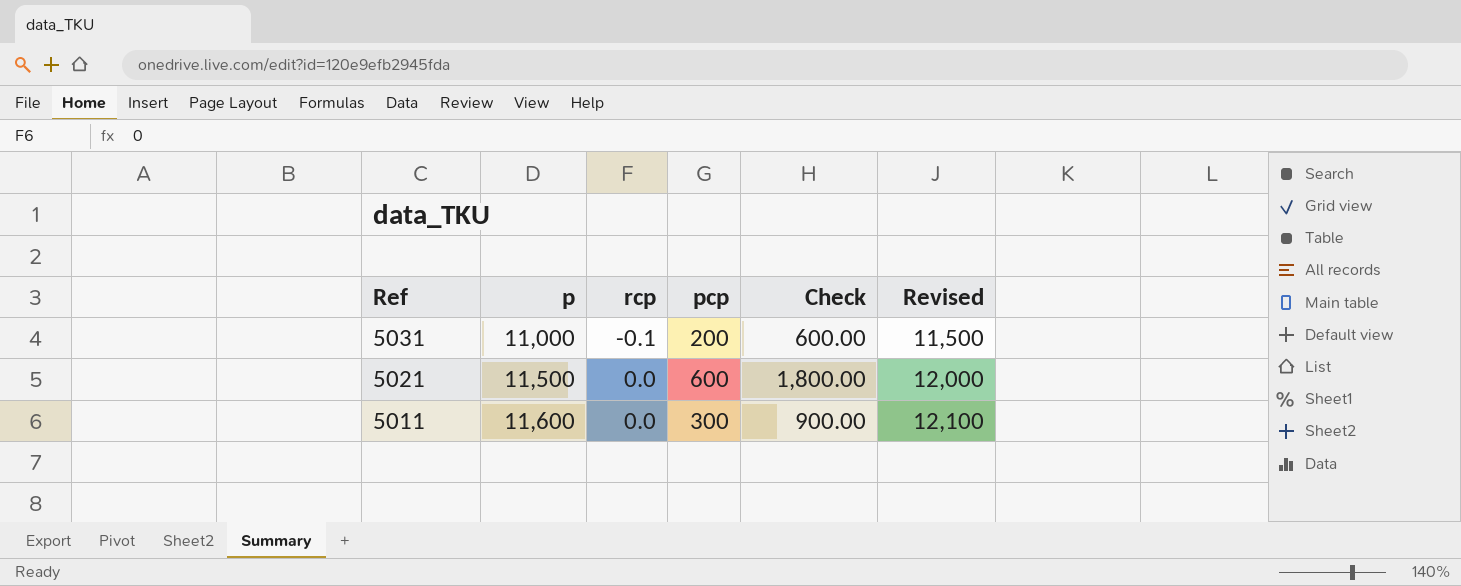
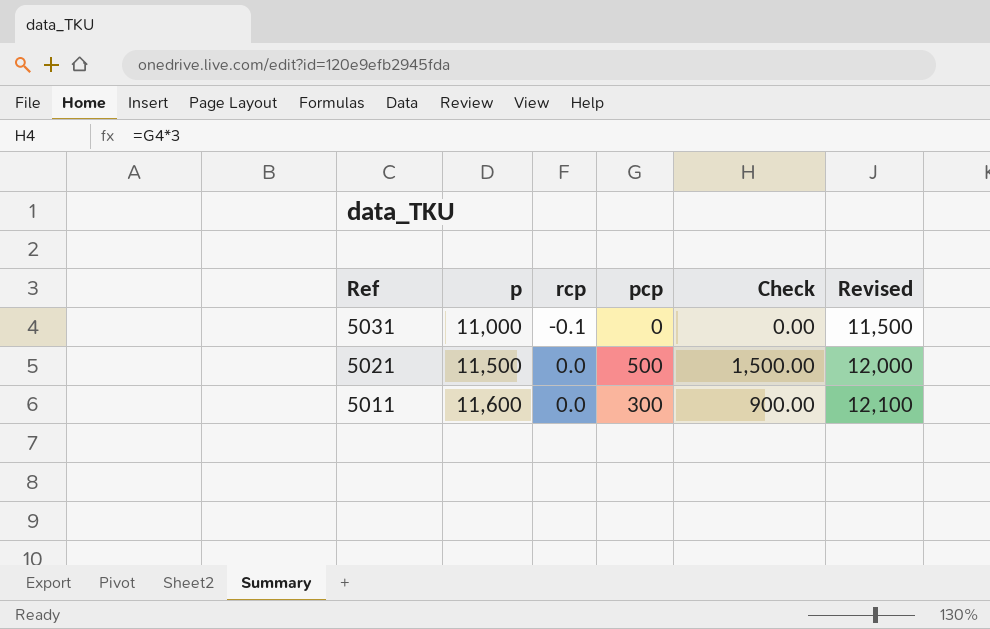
5031 | pcp: 200 -> 0
5031 | Check: 600.00 -> 0.00
5021 | pcp: 600 -> 500
5021 | Check: 1,800.00 -> 1,500.00

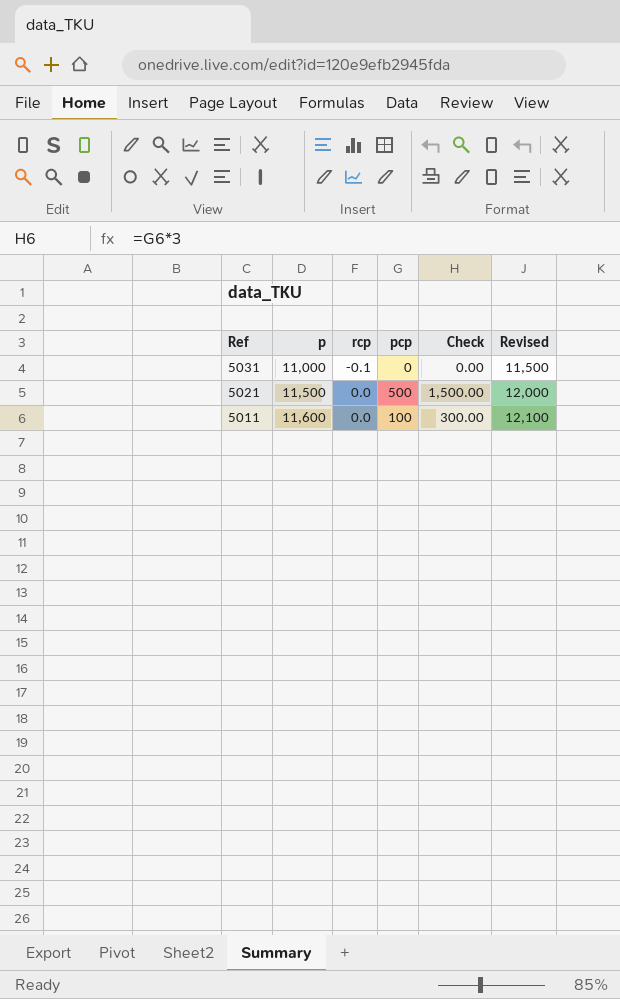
5011 | pcp: 300 -> 100
5011 | Check: 900.00 -> 300.00

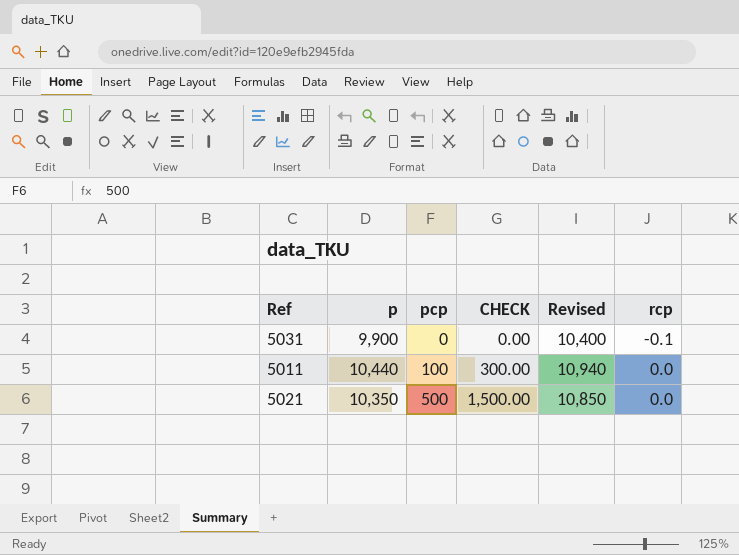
row order: Ref descending -> pcp ascending
column name: Check -> CHECK
column rcp | position: 3 -> 6
5031 | p: 11,000 -> 9,900
5031 | Revised: 11,500 -> 10,400
5011 | p: 11,600 -> 10,440
5011 | Revised: 12,100 -> 10,940
5021 | p: 11,500 -> 10,350
5021 | Revised: 12,000 -> 10,850

